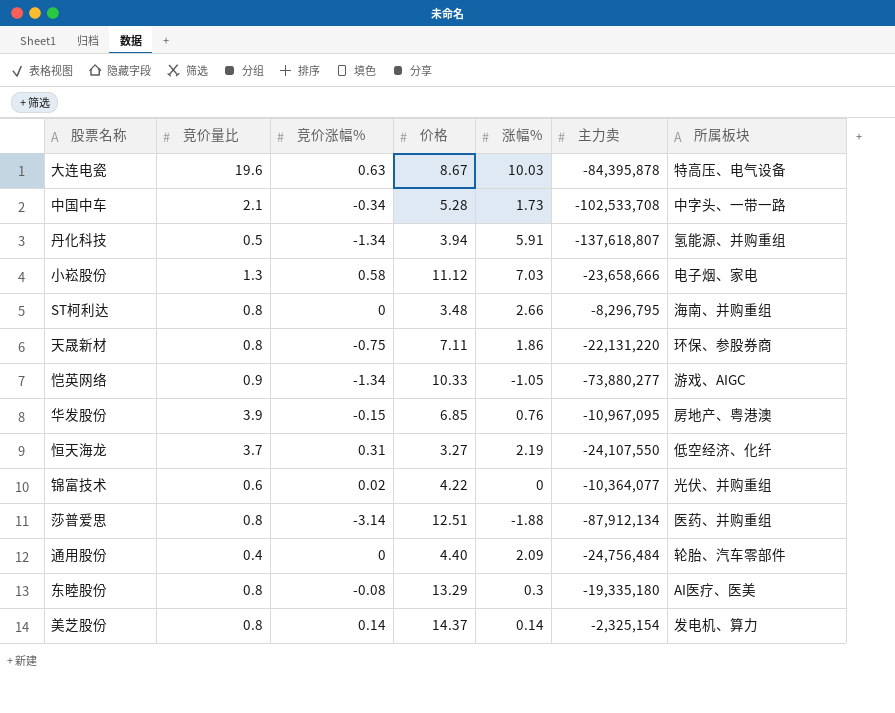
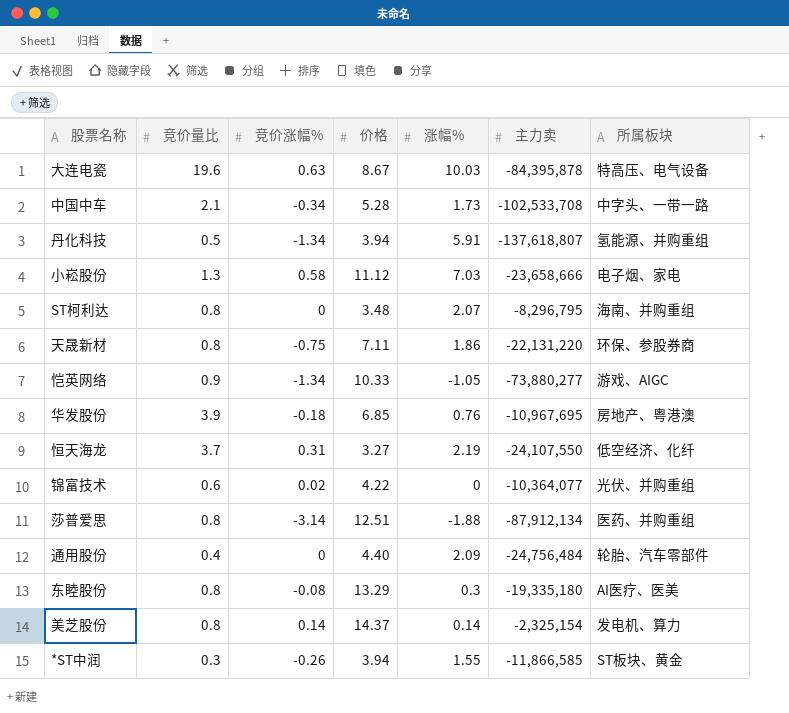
ST柯利达 | 涨幅%: 2.66 -> 2.07
华发股份 | 竞价涨幅%: -0.15 -> -0.18
华发股份 | 主力卖: -10,967,095 -> -10,967,695
row *ST中润: none -> 0.3 | -0.26 | 3.94 | 1.55 | -11,866,585 | ST板块、黄金

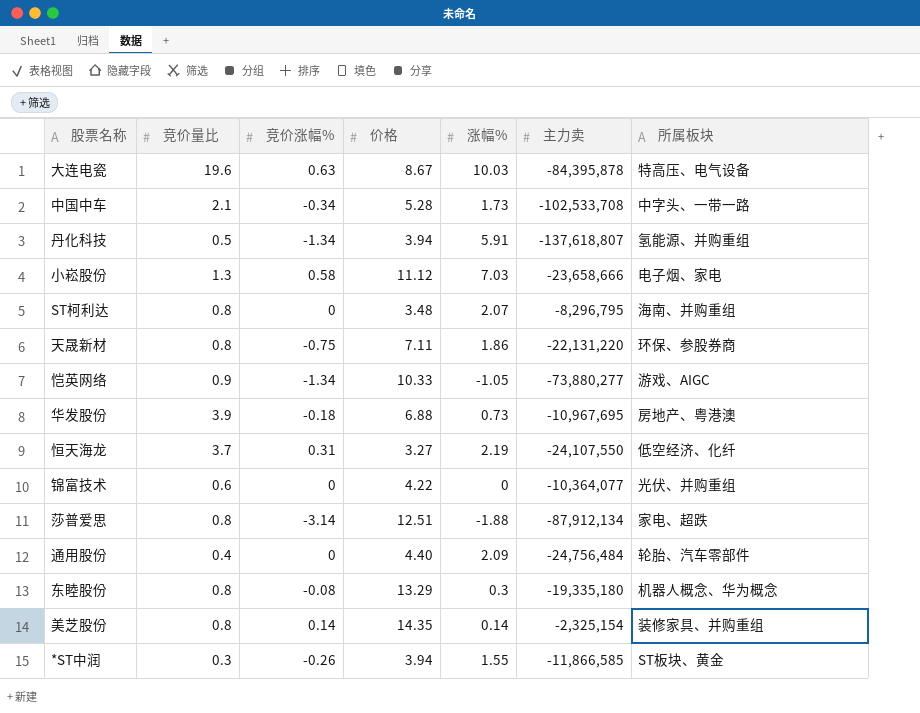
华发股份 | 价格: 6.85 -> 6.88
华发股份 | 涨幅%: 0.76 -> 0.73
锦富技术 | 竞价涨幅%: 0.02 -> 0
莎普爱思 | 所属板块: 医药、并购重组 -> 家电、超跌
东睦股份 | 所属板块: AI医疗、医美 -> 机器人概念、华为概念
美芝股份 | 价格: 14.37 -> 14.35
美芝股份 | 所属板块: 发电机、算力 -> 装修家具、并购重组

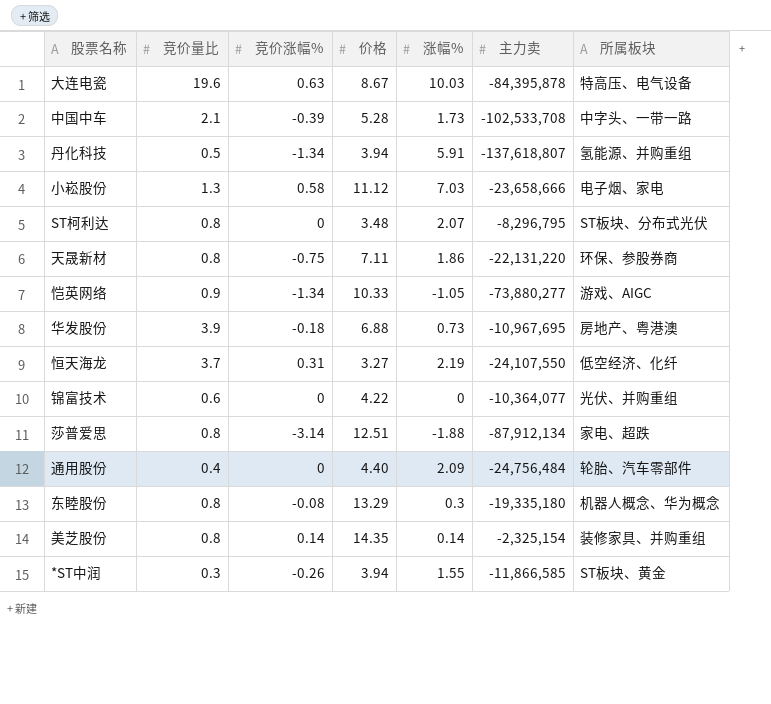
中国中车 | 竞价涨幅%: -0.34 -> -0.39
ST柯利达 | 所属板块: 海南、并购重组 -> ST板块、分布式光伏

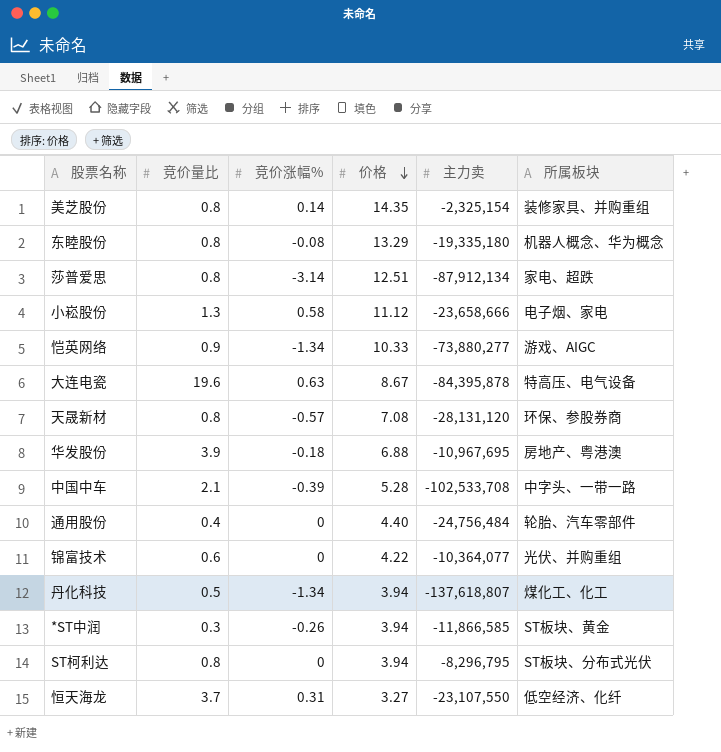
row order: none -> 价格 descending
column 涨幅% | position: 5 -> none
天晟新材 | 竞价涨幅%: -0.75 -> -0.57
天晟新材 | 价格: 7.11 -> 7.08
天晟新材 | 主力卖: -22,131,220 -> -28,131,120
丹化科技 | 所属板块: 氢能源、并购重组 -> 煤化工、化工
ST柯利达 | 价格: 3.48 -> 3.94
恒天海龙 | 主力卖: -24,107,550 -> -23,107,550

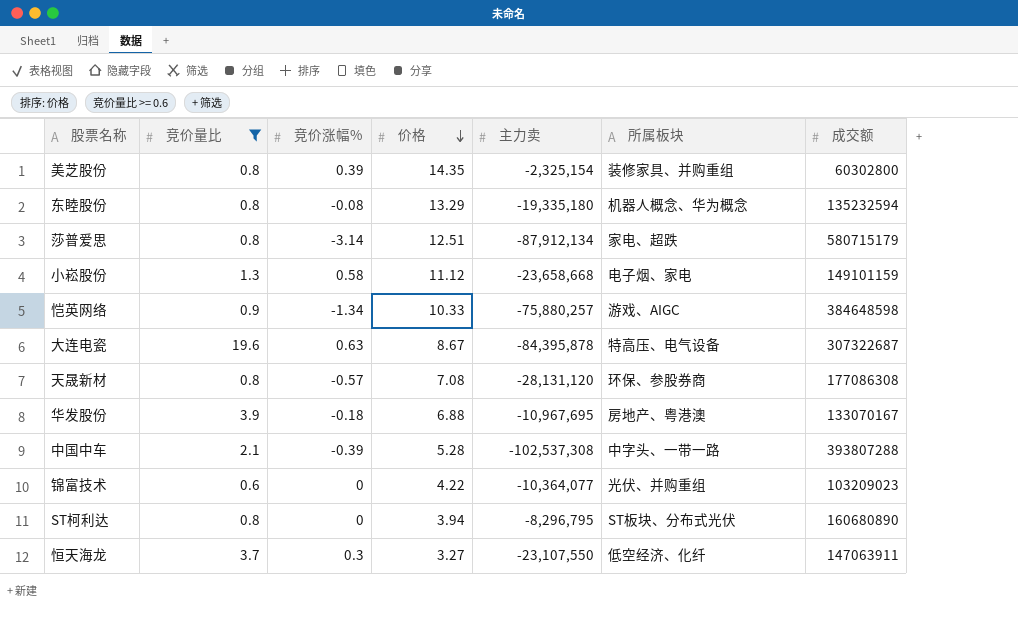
filter: none -> 竞价量比 >= 0.6
column 成交额 | position: none -> 7
美芝股份 | 竞价涨幅%: 0.14 -> 0.39
小崧股份 | 主力卖: -23,658,666 -> -23,658,668
恺英网络 | 主力卖: -73,880,277 -> -75,880,257
中国中车 | 主力卖: -102,533,708 -> -102,537,308
恒天海龙 | 竞价涨幅%: 0.31 -> 0.3

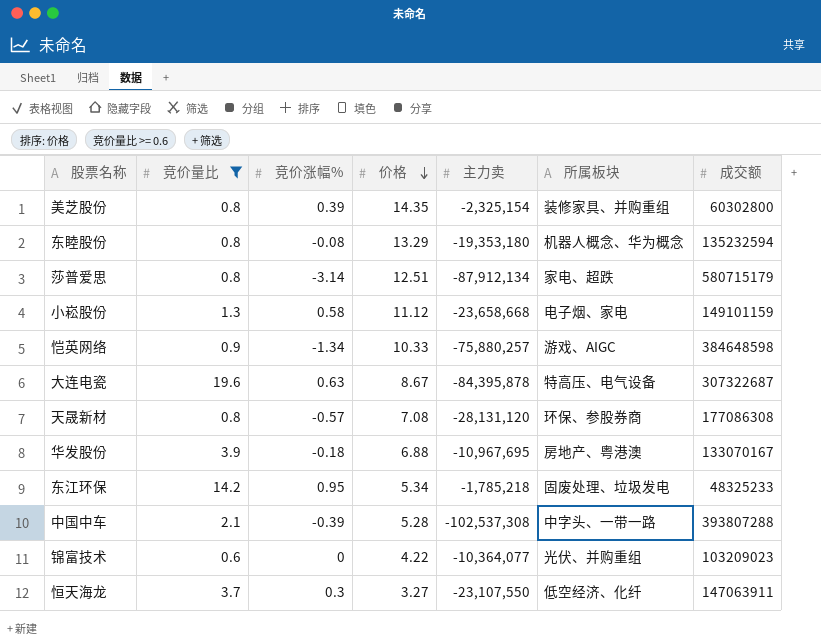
row ST柯利达: 0.8 | 0 | 3.94 | -8,296,795 | ST板块、分布式光伏 | 160680890 -> none
东睦股份 | 主力卖: -19,335,180 -> -19,353,180
row 东江环保: none -> 14.2 | 0.95 | 5.34 | -1,785,218 | 固废处理、垃圾发电 | 48325233

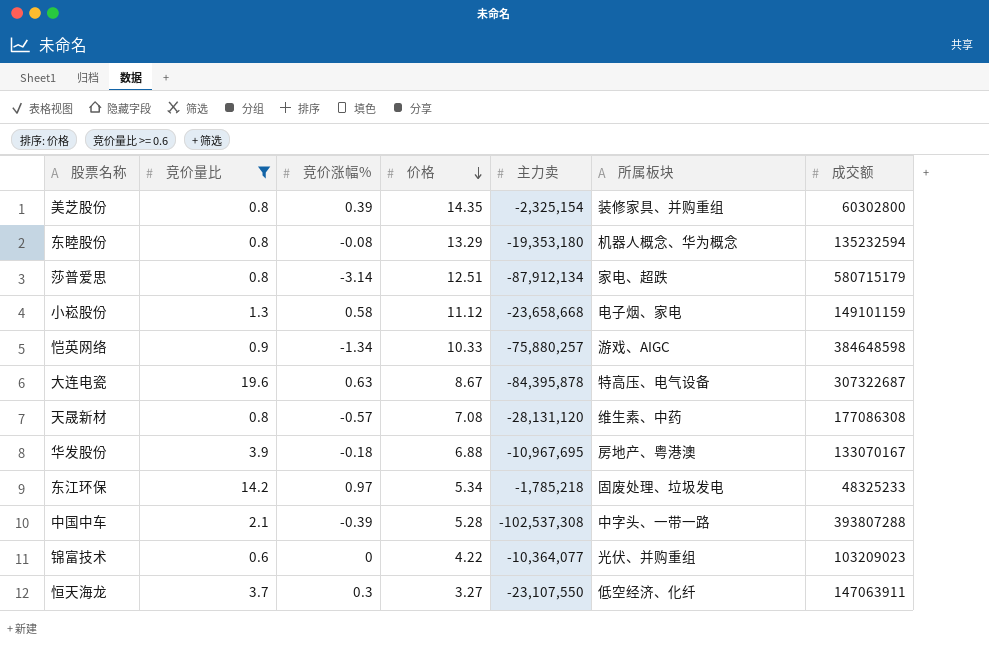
天晟新材 | 所属板块: 环保、参股券商 -> 维生素、中药
东江环保 | 竞价涨幅%: 0.95 -> 0.97

